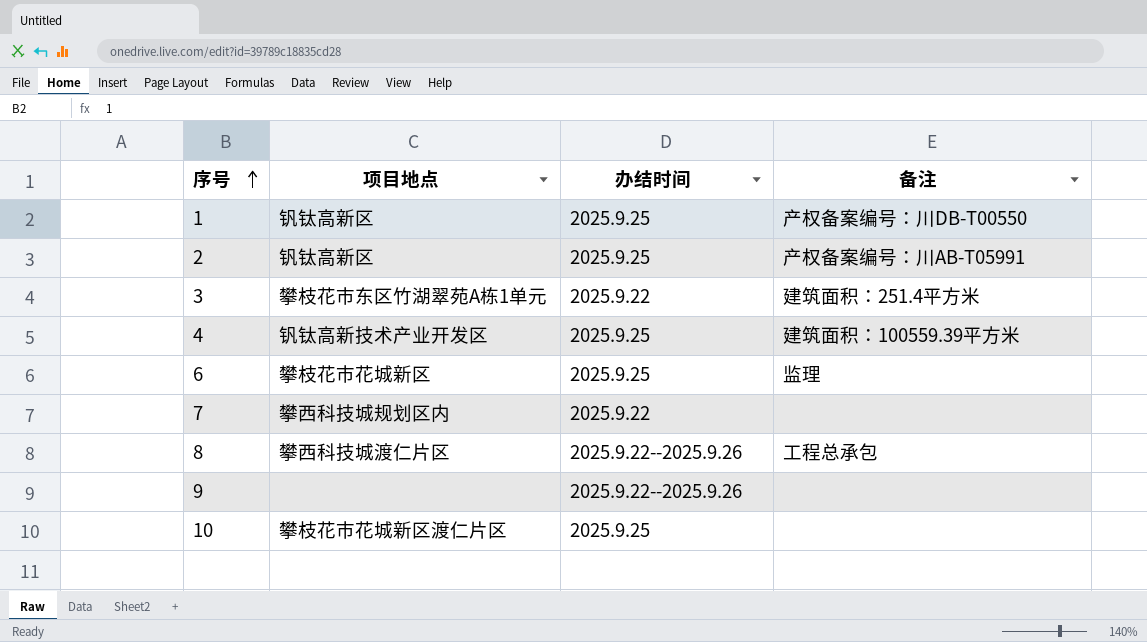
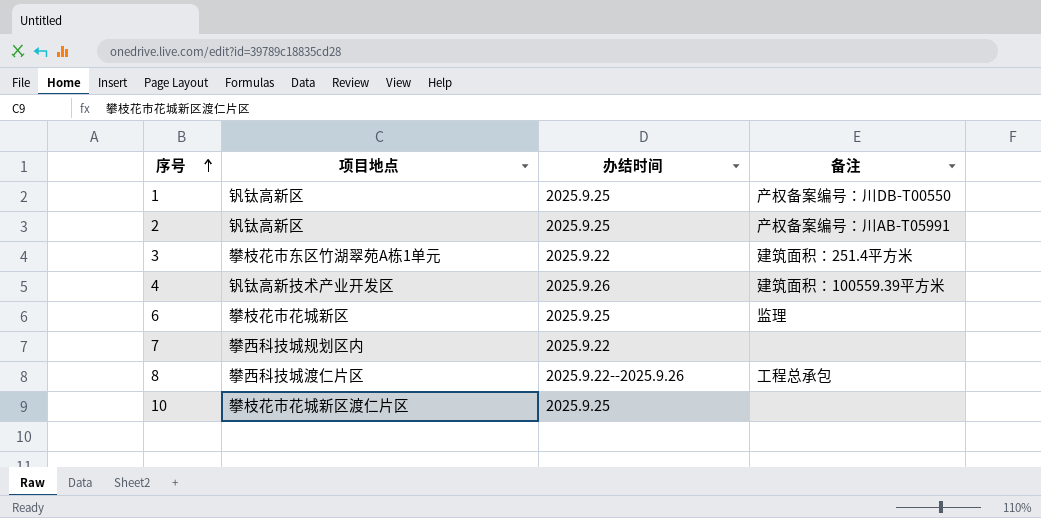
row 9: none | 2025.9.22--2025.9.26 | none -> none
4 | 办结时间: 2025.9.25 -> 2025.9.26

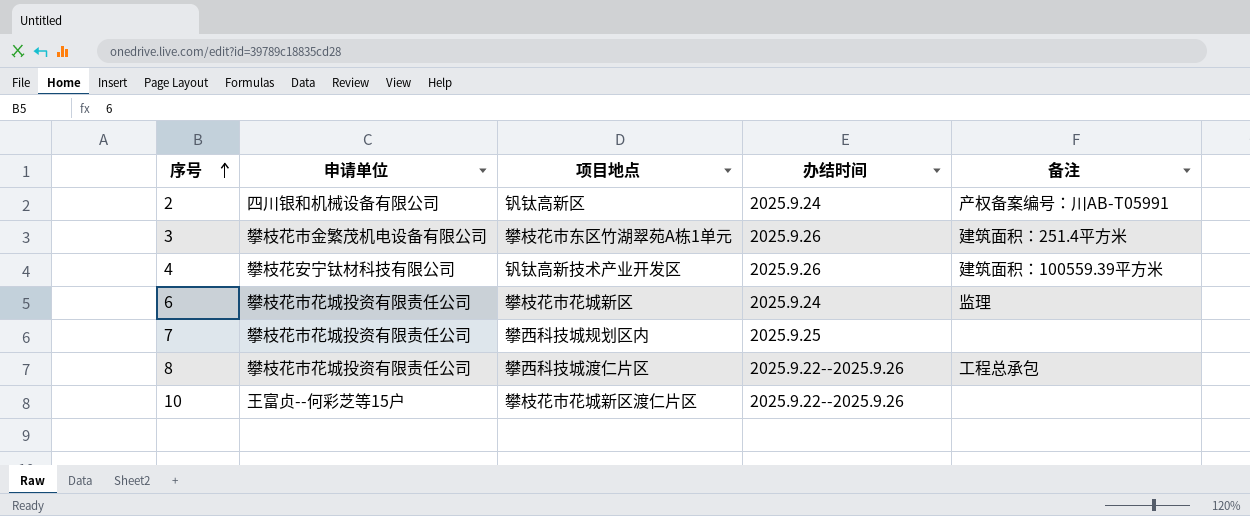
column 申请单位 | position: none -> 2
row 1: 钒钛高新区 | 2025.9.25 | 产权备案编号：川DB-T00550 -> none
2 | 办结时间: 2025.9.25 -> 2025.9.24
3 | 办结时间: 2025.9.22 -> 2025.9.26
6 | 办结时间: 2025.9.25 -> 2025.9.24
7 | 办结时间: 2025.9.22 -> 2025.9.25
10 | 办结时间: 2025.9.25 -> 2025.9.22--2025.9.26

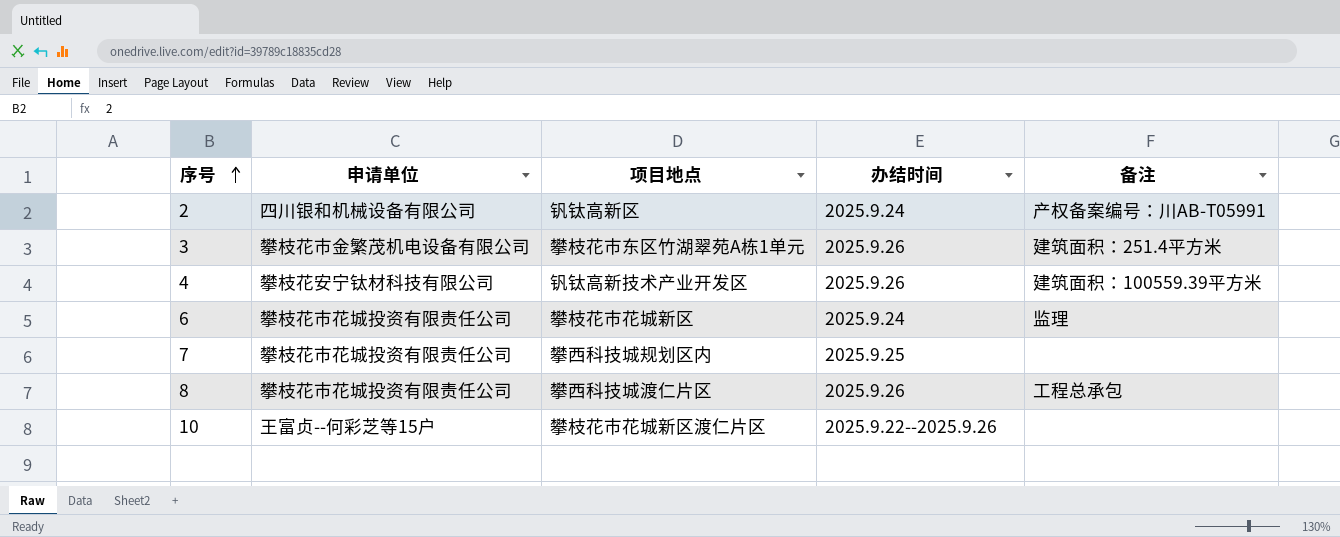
8 | 办结时间: 2025.9.22--2025.9.26 -> 2025.9.26

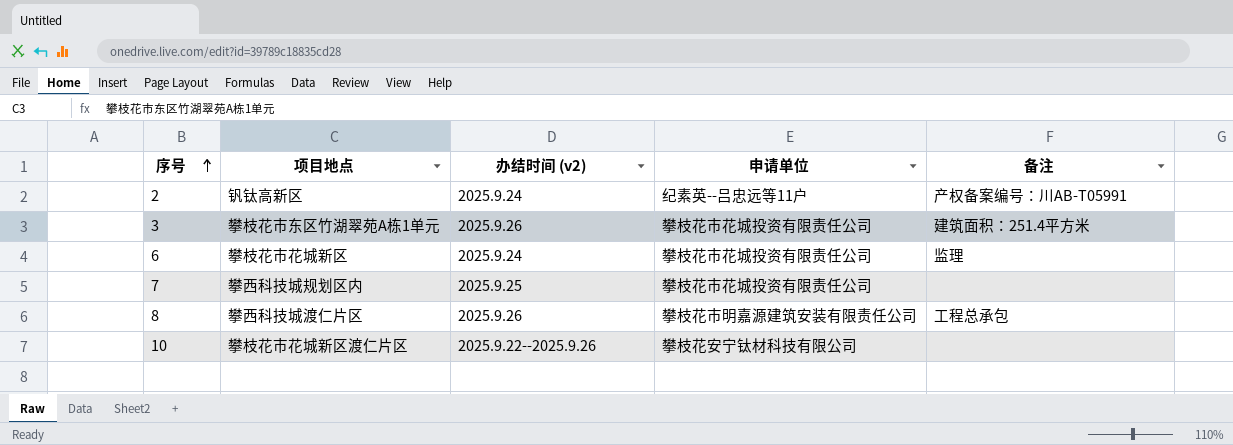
column name: 办结时间 -> 办结时间 (v2)
column 申请单位 | position: 2 -> 4
row 4: 攀枝花安宁钛材科技有限公司 | 钒钛高新技术产业开发区 | 2025.9.26 | 建筑面积：100559.39平方米 -> none
2 | 申请单位: 四川银和机械设备有限公司 -> 纪素英--吕忠远等11户
3 | 申请单位: 攀枝花市金繁茂机电设备有限公司 -> 攀枝花市花城投资有限责任公司
8 | 申请单位: 攀枝花市花城投资有限责任公司 -> 攀枝花市明嘉源建筑安装有限责任公司
10 | 申请单位: 王富贞--何彩芝等15户 -> 攀枝花安宁钛材科技有限公司

